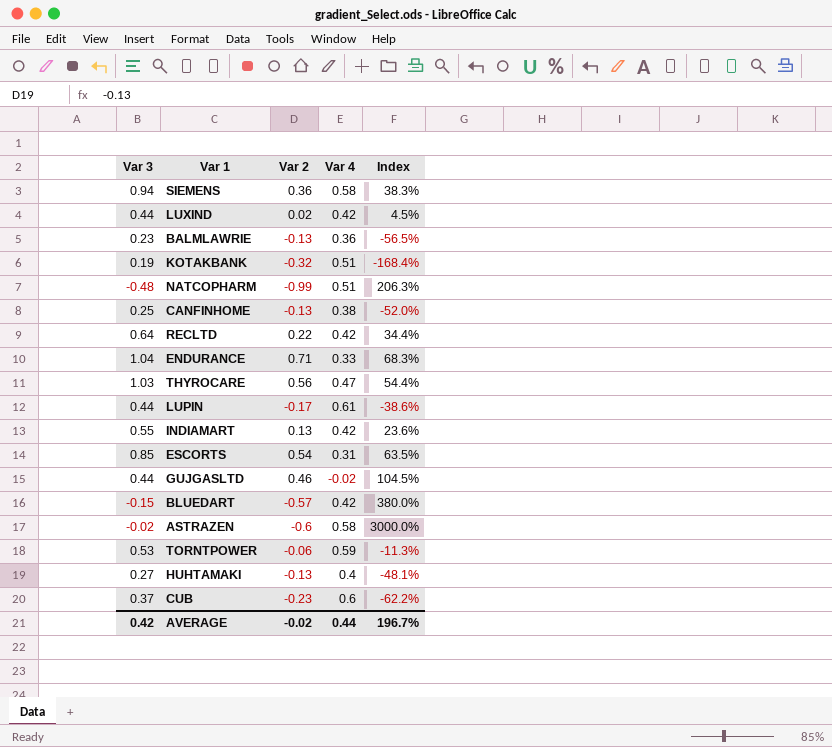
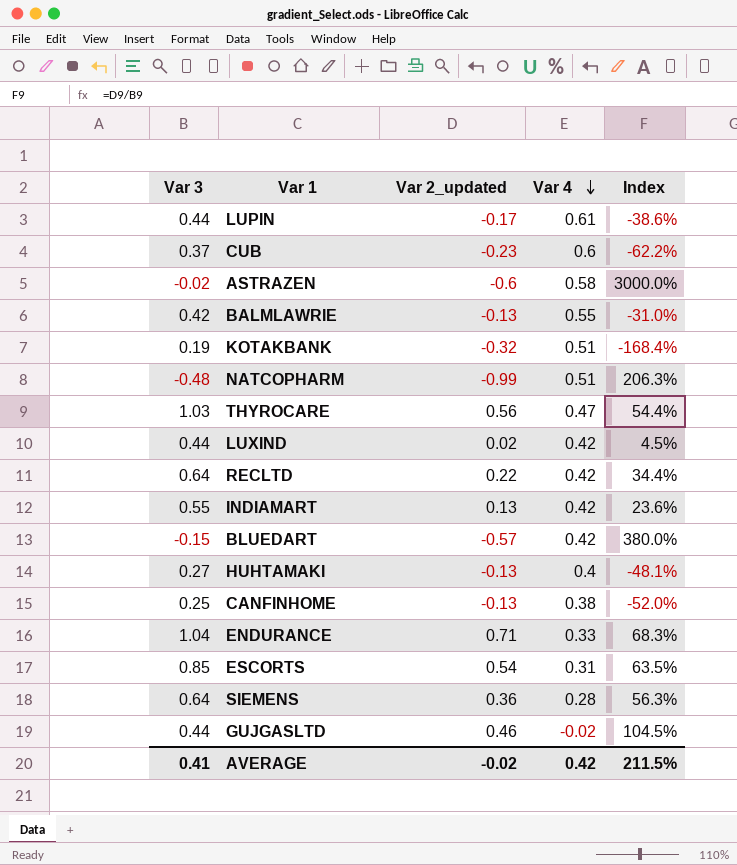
row order: none -> Var 4 descending
column name: Var 2 -> Var 2_updated
row TORNTPOWER: 0.53 | -0.06 | 0.59 | -11.3% -> none
BALMLAWRIE | Var 3: 0.23 -> 0.42
BALMLAWRIE | Var 4: 0.36 -> 0.55
BALMLAWRIE | Index: -56.5% -> -31.0%
SIEMENS | Var 3: 0.94 -> 0.64
SIEMENS | Var 4: 0.58 -> 0.28
SIEMENS | Index: 38.3% -> 56.3%
AVERAGE | Var 3: 0.42 -> 0.41
AVERAGE | Var 4: 0.44 -> 0.42
AVERAGE | Index: 196.7% -> 211.5%

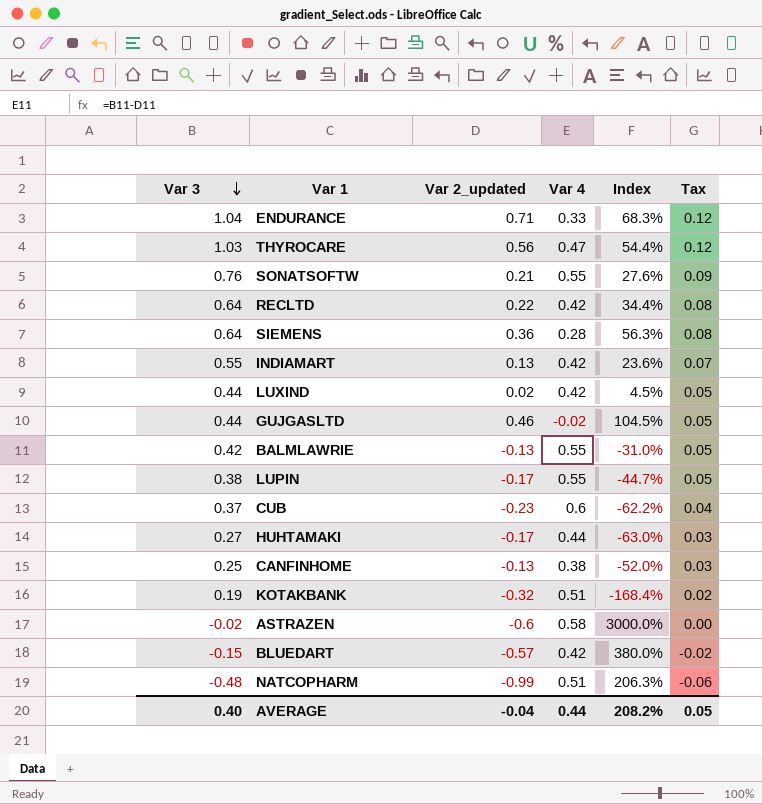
row order: Var 4 descending -> Var 3 descending
column Tax | formula: none -> [Var 3] * 0.12
row ESCORTS: 0.85 | 0.54 | 0.31 | 63.5% -> none
row SONATSOFTW: none -> 0.76 | 0.21 | 0.55 | 27.6% | 0.09
LUPIN | Var 3: 0.44 -> 0.38
LUPIN | Var 4: 0.61 -> 0.55
LUPIN | Index: -38.6% -> -44.7%
HUHTAMAKI | Var 2_updated: -0.13 -> -0.17
HUHTAMAKI | Var 4: 0.4 -> 0.44
HUHTAMAKI | Index: -48.1% -> -63.0%
AVERAGE | Var 3: 0.41 -> 0.40
AVERAGE | Var 2_updated: -0.02 -> -0.04
AVERAGE | Var 4: 0.42 -> 0.44
AVERAGE | Index: 211.5% -> 208.2%

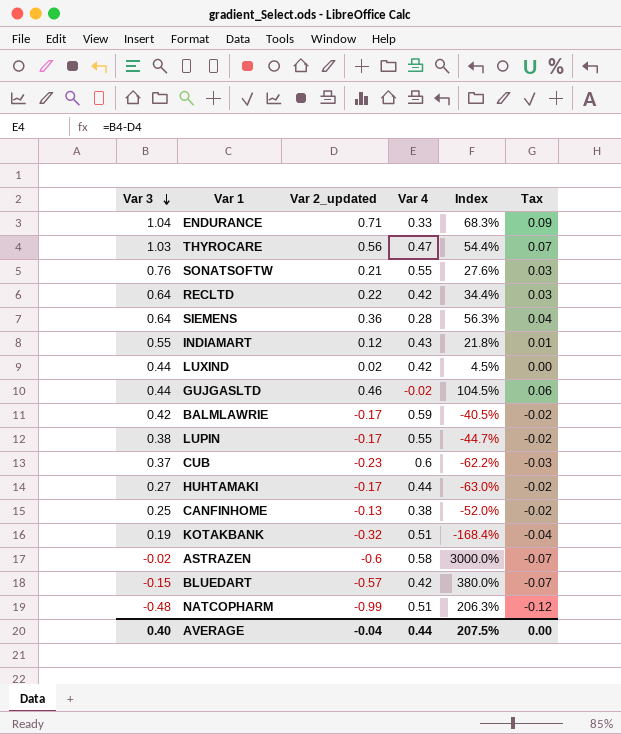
column Tax | formula: [Var 3] * 0.12 -> [Var 2_updated] * 0.12
INDIAMART | Var 2_updated: 0.13 -> 0.12
INDIAMART | Var 4: 0.42 -> 0.43
INDIAMART | Index: 23.6% -> 21.8%
BALMLAWRIE | Var 2_updated: -0.13 -> -0.17
BALMLAWRIE | Var 4: 0.55 -> 0.59
BALMLAWRIE | Index: -31.0% -> -40.5%
AVERAGE | Index: 208.2% -> 207.5%
AVERAGE | Tax: 0.05 -> 0.00

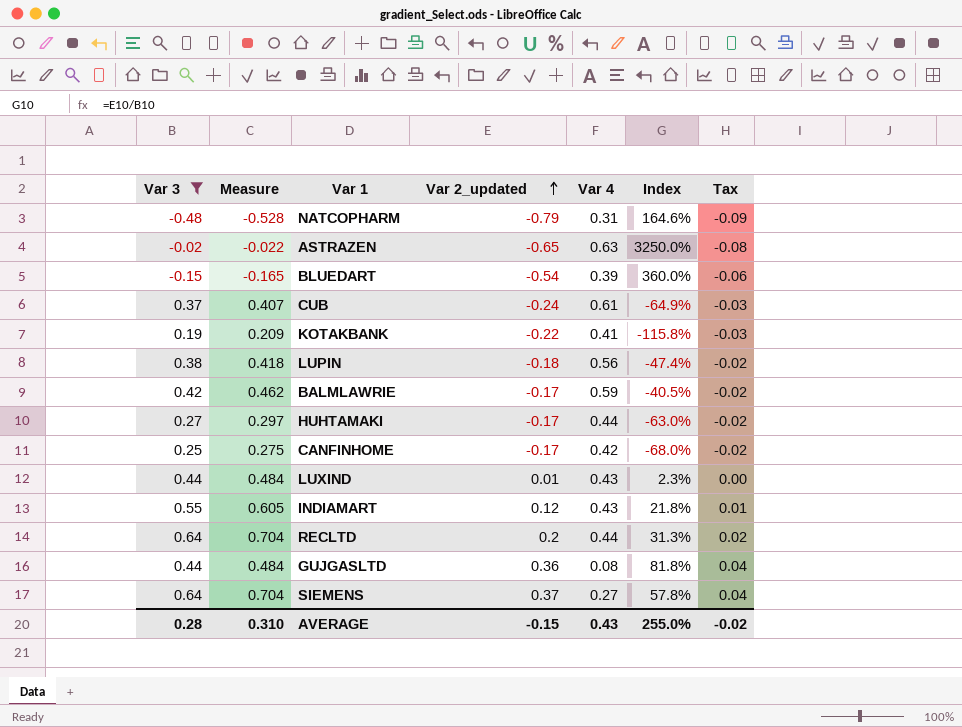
filter: none -> Var 3 <= 0.64
row order: Var 3 descending -> Var 2_updated ascending
column Measure | formula: none -> [Var 3] * 1.1
NATCOPHARM | Var 2_updated: -0.99 -> -0.79
NATCOPHARM | Var 4: 0.51 -> 0.31
NATCOPHARM | Index: 206.3% -> 164.6%
NATCOPHARM | Tax: -0.12 -> -0.09
ASTRAZEN | Var 2_updated: -0.6 -> -0.65
ASTRAZEN | Var 4: 0.58 -> 0.63
ASTRAZEN | Index: 3000.0% -> 3250.0%
ASTRAZEN | Tax: -0.07 -> -0.08
BLUEDART | Var 2_updated: -0.57 -> -0.54
BLUEDART | Var 4: 0.42 -> 0.39
BLUEDART | Index: 380.0% -> 360.0%
BLUEDART | Tax: -0.07 -> -0.06
CUB | Var 2_updated: -0.23 -> -0.24
CUB | Var 4: 0.6 -> 0.61
CUB | Index: -62.2% -> -64.9%
KOTAKBANK | Var 2_updated: -0.32 -> -0.22
KOTAKBANK | Var 4: 0.51 -> 0.41
KOTAKBANK | Index: -168.4% -> -115.8%
KOTAKBANK | Tax: -0.04 -> -0.03
LUPIN | Var 2_updated: -0.17 -> -0.18
LUPIN | Var 4: 0.55 -> 0.56
LUPIN | Index: -44.7% -> -47.4%
CANFINHOME | Var 2_updated: -0.13 -> -0.17
CANFINHOME | Var 4: 0.38 -> 0.42
CANFINHOME | Index: -52.0% -> -68.0%
LUXIND | Var 2_updated: 0.02 -> 0.01
LUXIND | Var 4: 0.42 -> 0.43
LUXIND | Index: 4.5% -> 2.3%
RECLTD | Var 2_updated: 0.22 -> 0.2
RECLTD | Var 4: 0.42 -> 0.44
RECLTD | Index: 34.4% -> 31.3%
RECLTD | Tax: 0.03 -> 0.02
GUJGASLTD | Var 2_updated: 0.46 -> 0.36
GUJGASLTD | Var 4: -0.02 -> 0.08
GUJGASLTD | Index: 104.5% -> 81.8%
GUJGASLTD | Tax: 0.06 -> 0.04
SIEMENS | Var 2_updated: 0.36 -> 0.37
SIEMENS | Var 4: 0.28 -> 0.27
SIEMENS | Index: 56.3% -> 57.8%
AVERAGE | Var 3: 0.40 -> 0.28
AVERAGE | Var 2_updated: -0.04 -> -0.15
AVERAGE | Var 4: 0.44 -> 0.43
AVERAGE | Index: 207.5% -> 255.0%
AVERAGE | Tax: 0.00 -> -0.02

